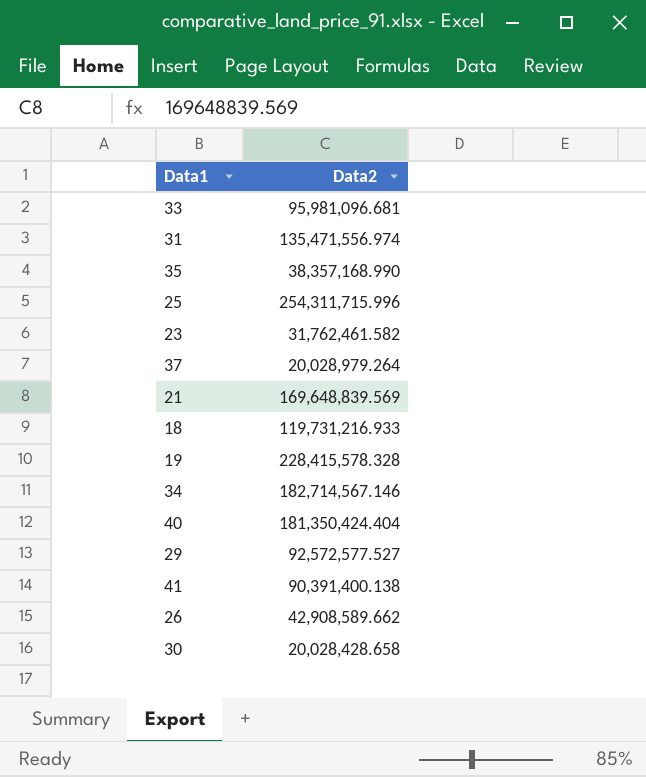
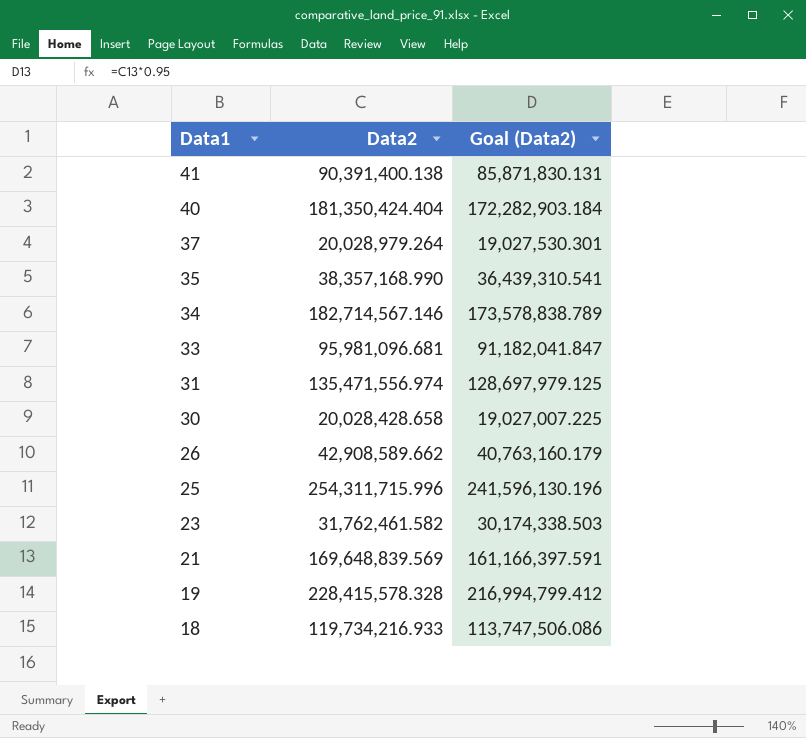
row order: none -> Data1 descending
column Goal (Data2) | formula: none -> [Data2] * 0.95
row 29: 92,572,577.527 -> none
18 | Data2: 119,731,216.933 -> 119,734,216.933

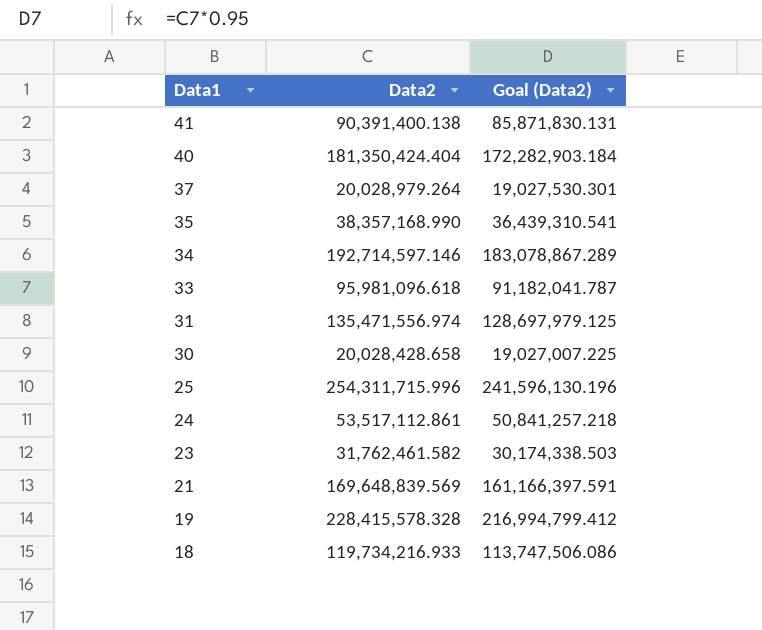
row 26: 42,908,589.662 | 40,763,160.179 -> none
34 | Data2: 182,714,567.146 -> 192,714,597.146
34 | Goal (Data2): 173,578,838.789 -> 183,078,867.289
33 | Data2: 95,981,096.681 -> 95,981,096.618
33 | Goal (Data2): 91,182,041.847 -> 91,182,041.787
row 24: none -> 53,517,112.861 | 50,841,257.218

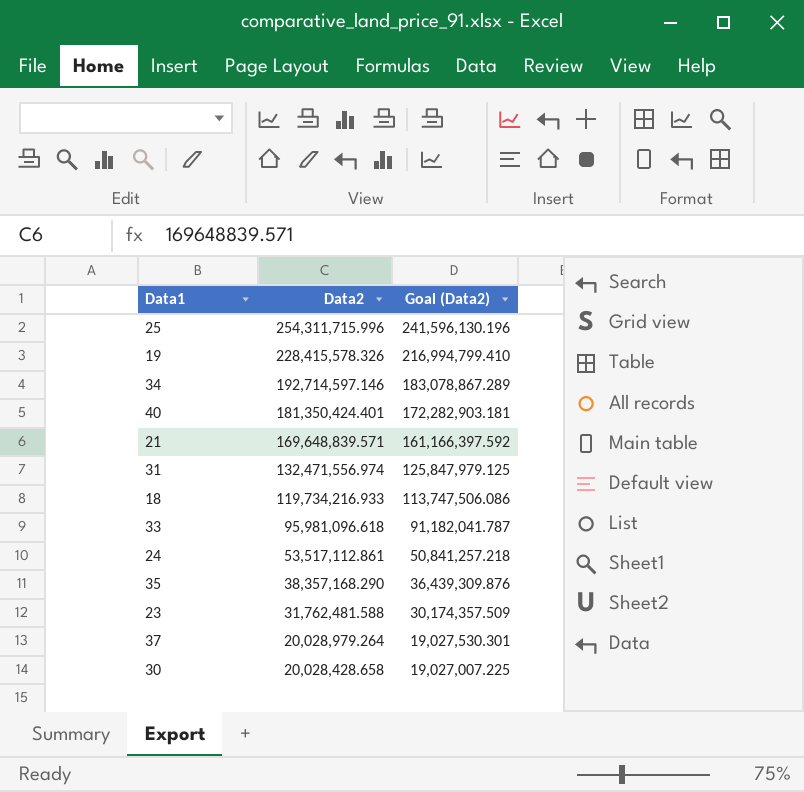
row order: Data1 descending -> Data2 descending
row 41: 90,391,400.138 | 85,871,830.131 -> none
19 | Data2: 228,415,578.328 -> 228,415,578.326
19 | Goal (Data2): 216,994,799.412 -> 216,994,799.410
40 | Data2: 181,350,424.404 -> 181,350,424.401
40 | Goal (Data2): 172,282,903.184 -> 172,282,903.181
21 | Data2: 169,648,839.569 -> 169,648,839.571
21 | Goal (Data2): 161,166,397.591 -> 161,166,397.592
31 | Data2: 135,471,556.974 -> 132,471,556.974
31 | Goal (Data2): 128,697,979.125 -> 125,847,979.125
35 | Data2: 38,357,168.990 -> 38,357,168.290
35 | Goal (Data2): 36,439,310.541 -> 36,439,309.876
23 | Data2: 31,762,461.582 -> 31,762,481.588
23 | Goal (Data2): 30,174,338.503 -> 30,174,357.509

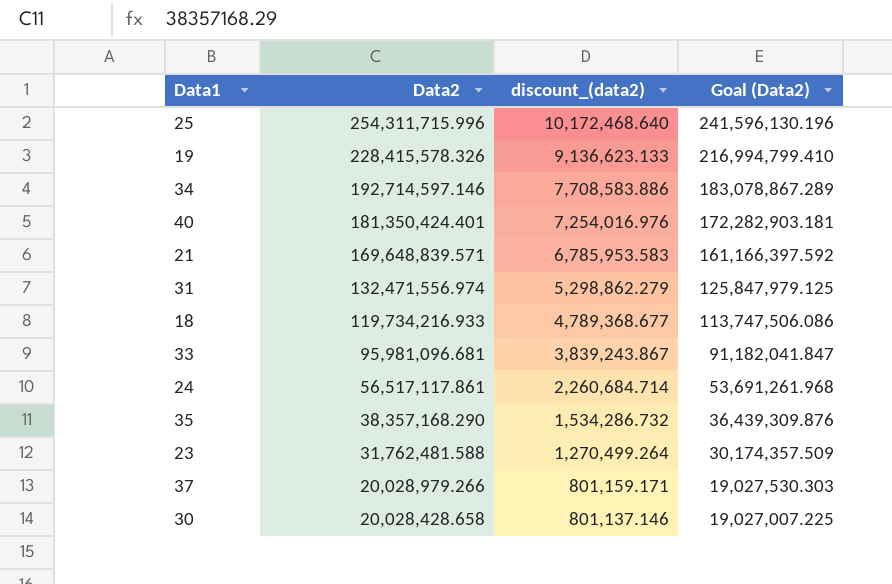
column discount_(data2) | formula: none -> [Data2] * 0.04
33 | Data2: 95,981,096.618 -> 95,981,096.681
33 | Goal (Data2): 91,182,041.787 -> 91,182,041.847
24 | Data2: 53,517,112.861 -> 56,517,117.861
24 | Goal (Data2): 50,841,257.218 -> 53,691,261.968
37 | Data2: 20,028,979.264 -> 20,028,979.266
37 | Goal (Data2): 19,027,530.301 -> 19,027,530.303

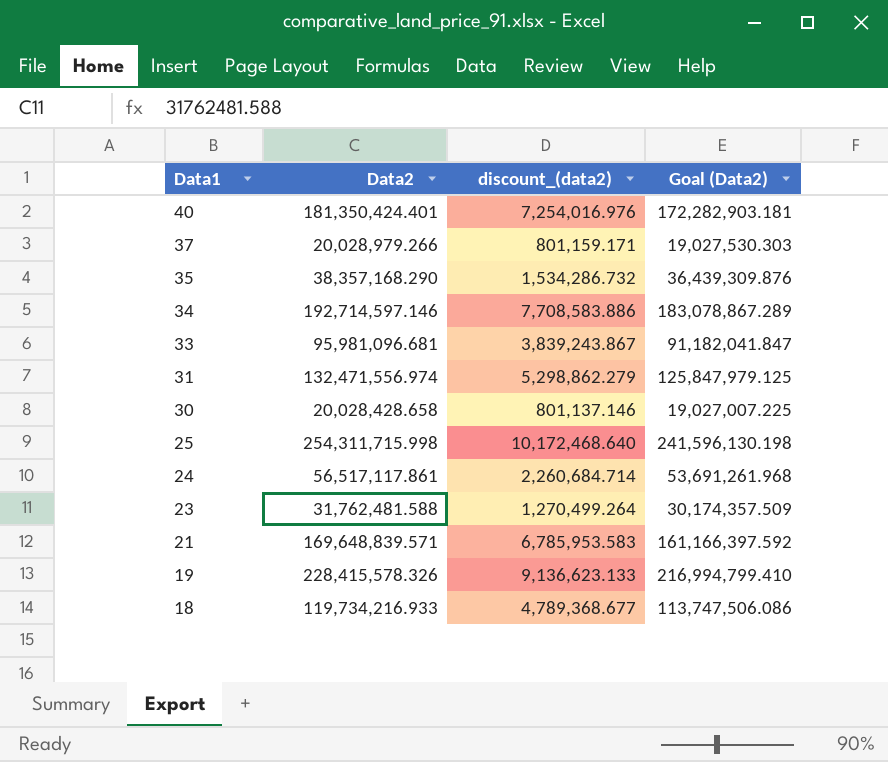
row order: Data2 descending -> Data1 descending
25 | Data2: 254,311,715.996 -> 254,311,715.998
25 | Goal (Data2): 241,596,130.196 -> 241,596,130.198

